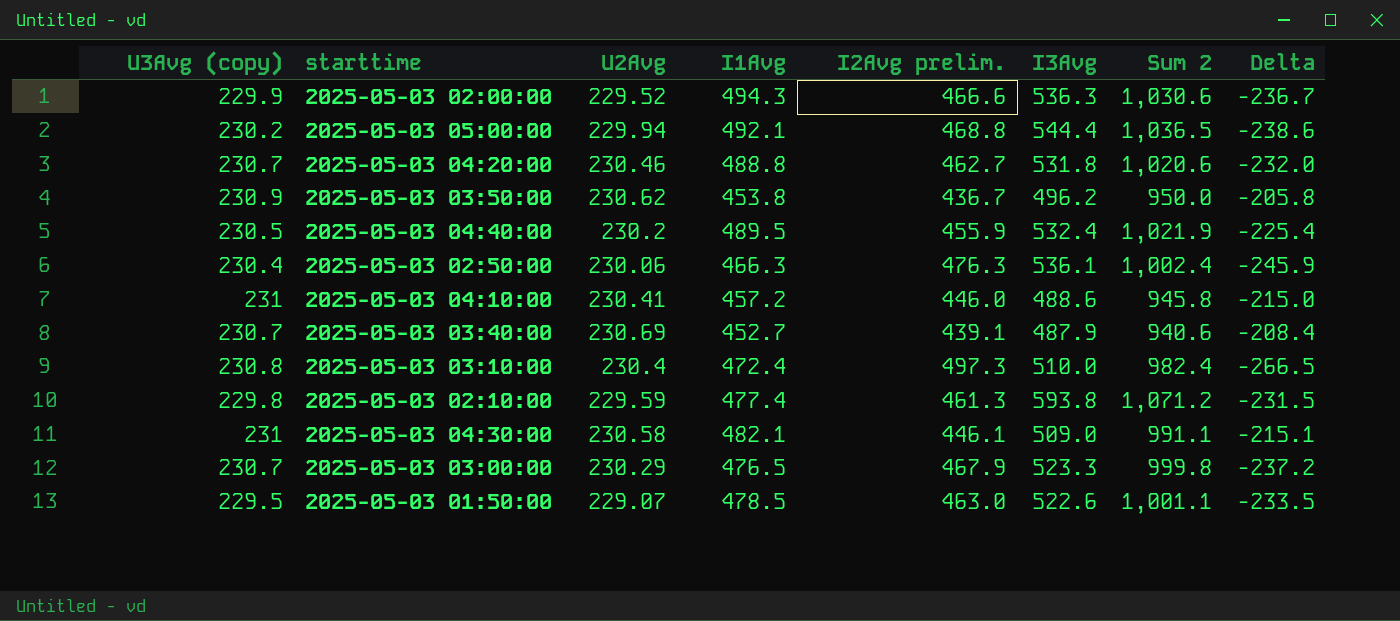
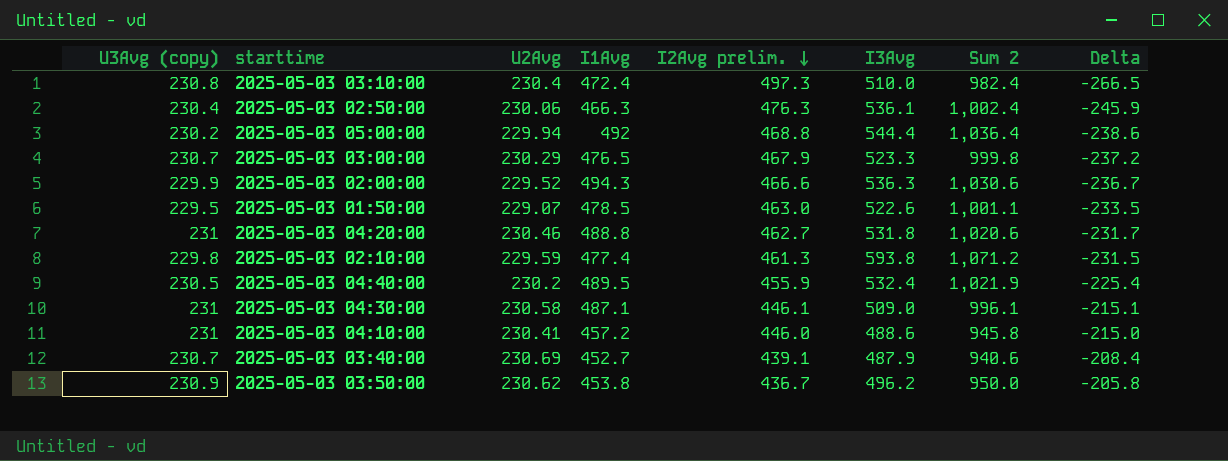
row order: none -> I2Avg prelim. descending
2025-05-03 05:00:00 | I1Avg: 492.1 -> 492
2025-05-03 05:00:00 | Sum 2: 1,036.5 -> 1,036.4
2025-05-03 04:20:00 | U3Avg (copy): 230.7 -> 231
2025-05-03 04:20:00 | Delta: -232.0 -> -231.7
2025-05-03 04:30:00 | I1Avg: 482.1 -> 487.1
2025-05-03 04:30:00 | Sum 2: 991.1 -> 996.1

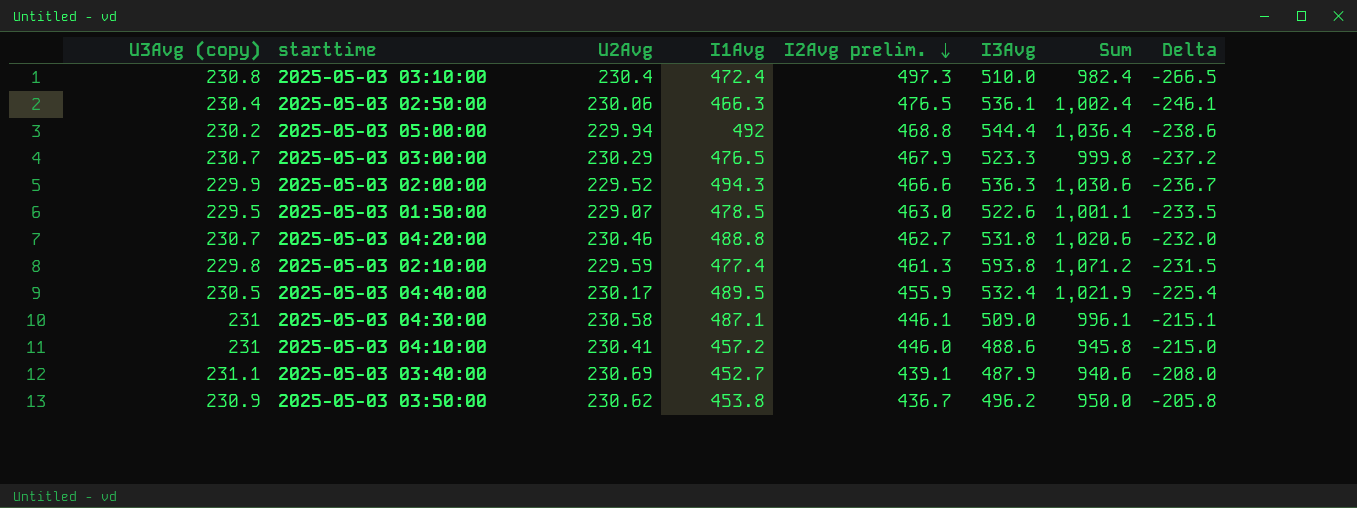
column name: Sum 2 -> Sum
2025-05-03 02:50:00 | I2Avg prelim.: 476.3 -> 476.5
2025-05-03 02:50:00 | Delta: -245.9 -> -246.1
2025-05-03 04:20:00 | U3Avg (copy): 231 -> 230.7
2025-05-03 04:20:00 | Delta: -231.7 -> -232.0
2025-05-03 04:40:00 | U2Avg: 230.2 -> 230.17
2025-05-03 03:40:00 | U3Avg (copy): 230.7 -> 231.1
2025-05-03 03:40:00 | Delta: -208.4 -> -208.0

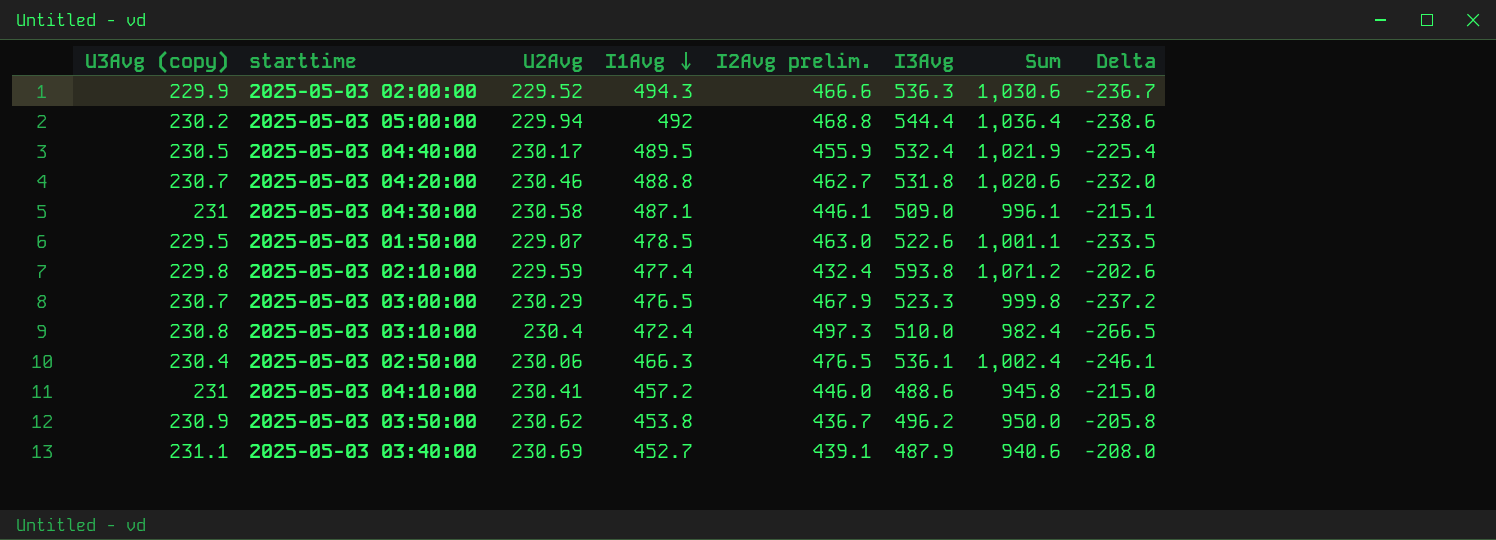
row order: I2Avg prelim. descending -> I1Avg descending
2025-05-03 02:10:00 | I2Avg prelim.: 461.3 -> 432.4
2025-05-03 02:10:00 | Delta: -231.5 -> -202.6

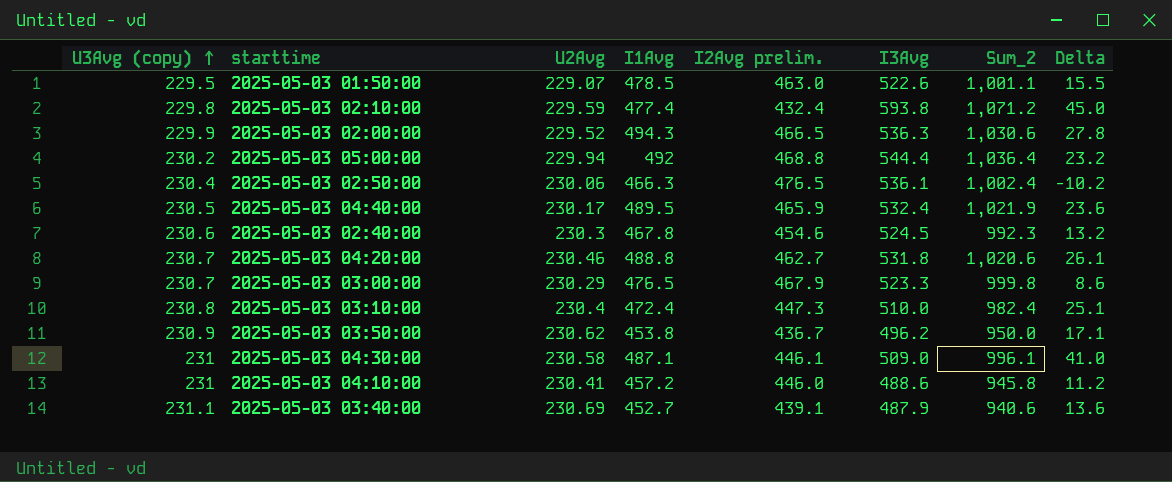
row order: I1Avg descending -> U3Avg (copy) ascending
column name: Sum -> Sum_2
column Delta | formula: [U3Avg (copy)] - [I2Avg prelim.] -> [I1Avg] - [I2Avg prelim.]
2025-05-03 02:00:00 | I2Avg prelim.: 466.6 -> 466.5
2025-05-03 04:40:00 | I2Avg prelim.: 455.9 -> 465.9
row 2025-05-03 02:40:00: none -> 230.6 | 230.3 | 467.8 | 454.6 | 524.5 | 992.3 | 13.2
2025-05-03 03:10:00 | I2Avg prelim.: 497.3 -> 447.3

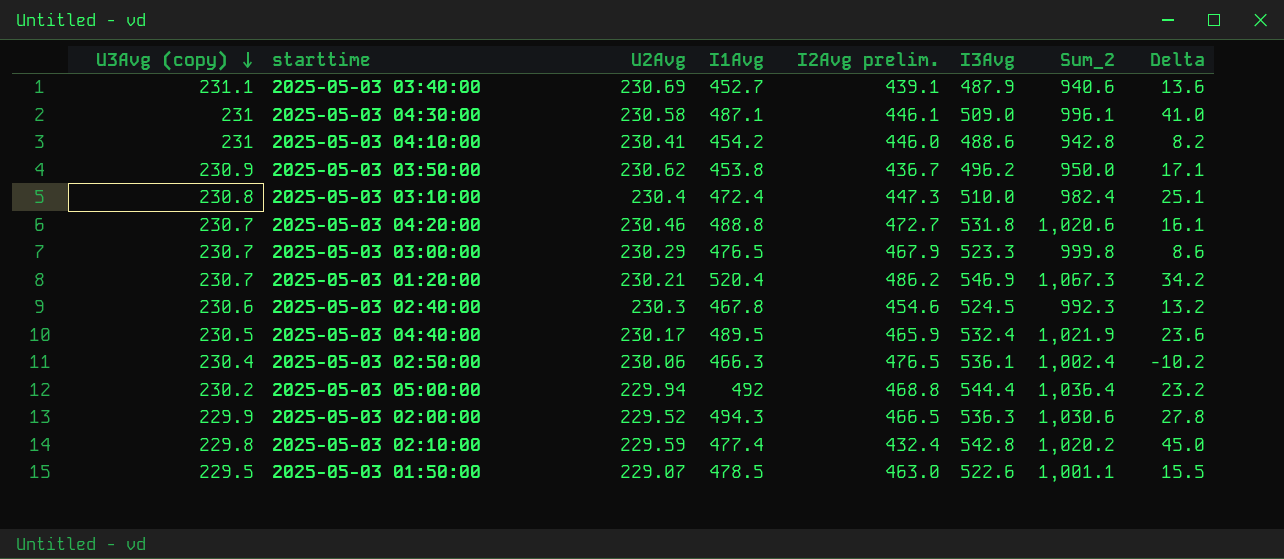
row order: U3Avg (copy) ascending -> U3Avg (copy) descending
2025-05-03 04:10:00 | I1Avg: 457.2 -> 454.2
2025-05-03 04:10:00 | Sum_2: 945.8 -> 942.8
2025-05-03 04:10:00 | Delta: 11.2 -> 8.2
2025-05-03 04:20:00 | I2Avg prelim.: 462.7 -> 472.7
2025-05-03 04:20:00 | Delta: 26.1 -> 16.1
row 2025-05-03 01:20:00: none -> 230.7 | 230.21 | 520.4 | 486.2 | 546.9 | 1,067.3 | 34.2
2025-05-03 02:10:00 | I3Avg: 593.8 -> 542.8
2025-05-03 02:10:00 | Sum_2: 1,071.2 -> 1,020.2

